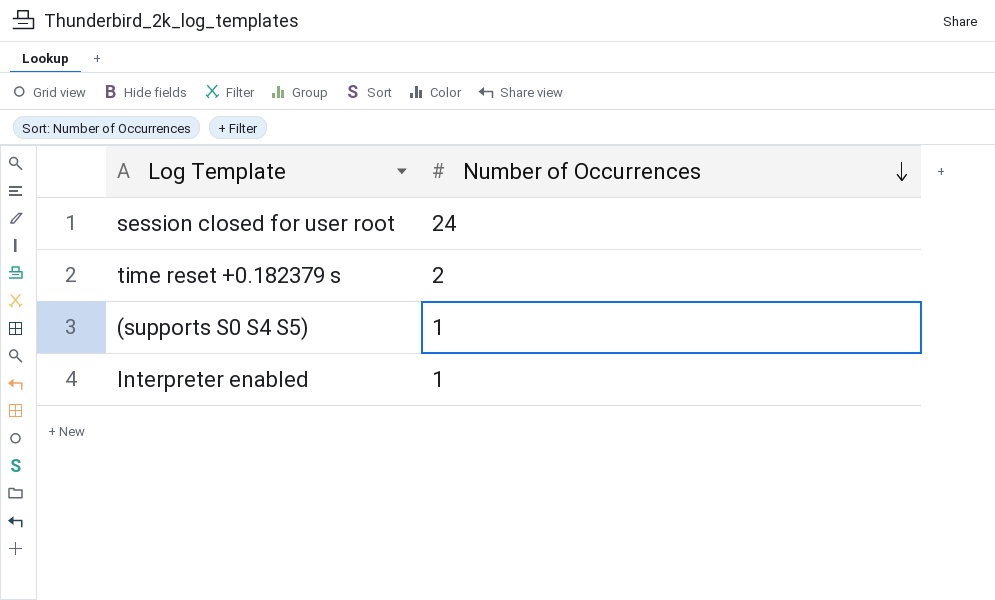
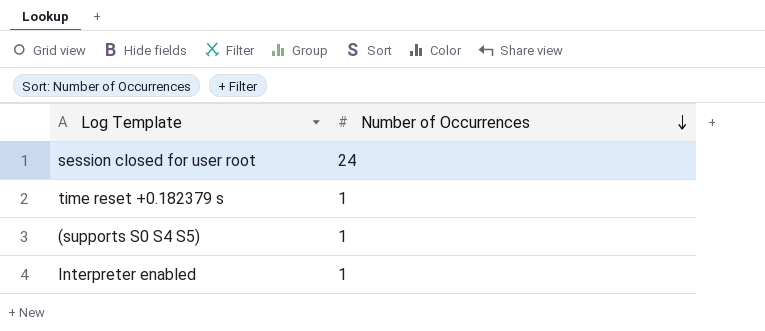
time reset +0.182379 s | Number of Occurrences: 2 -> 1

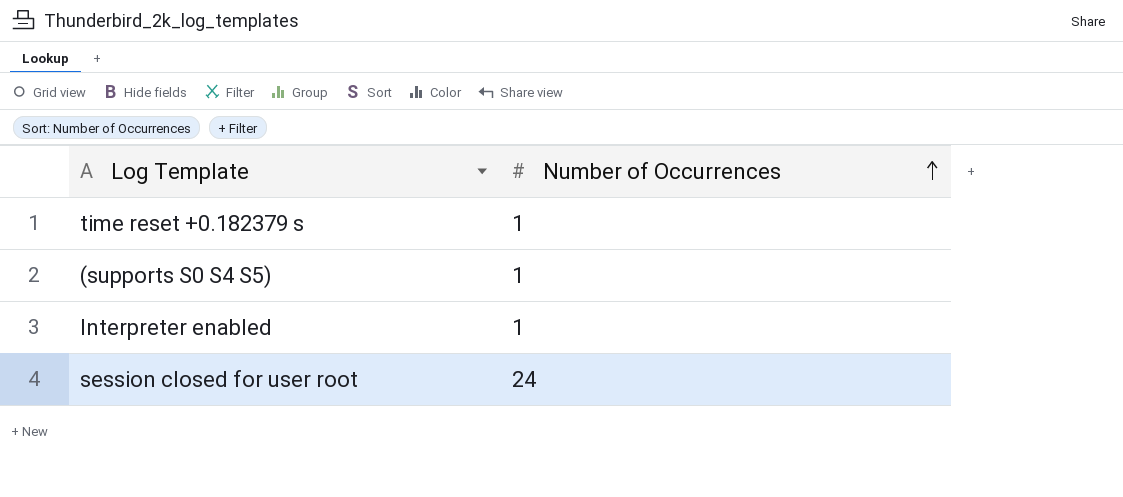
row order: Number of Occurrences descending -> Number of Occurrences ascending

